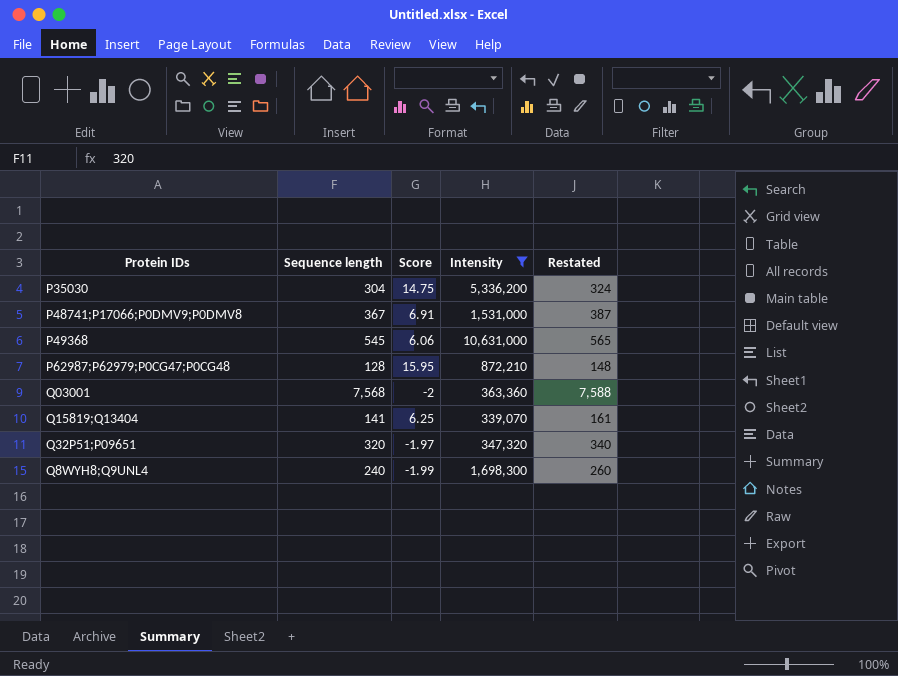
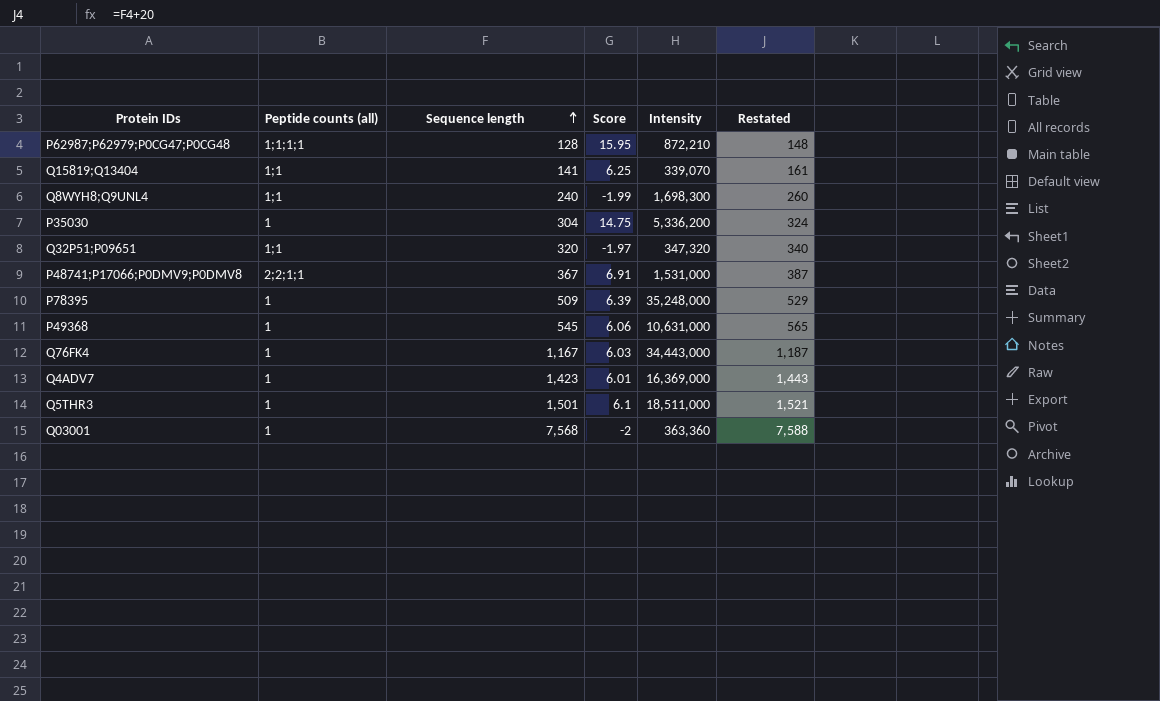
filter: Intensity <= 10,631,000 -> none
row order: none -> Sequence length ascending
column Peptide counts (all) | position: none -> 2

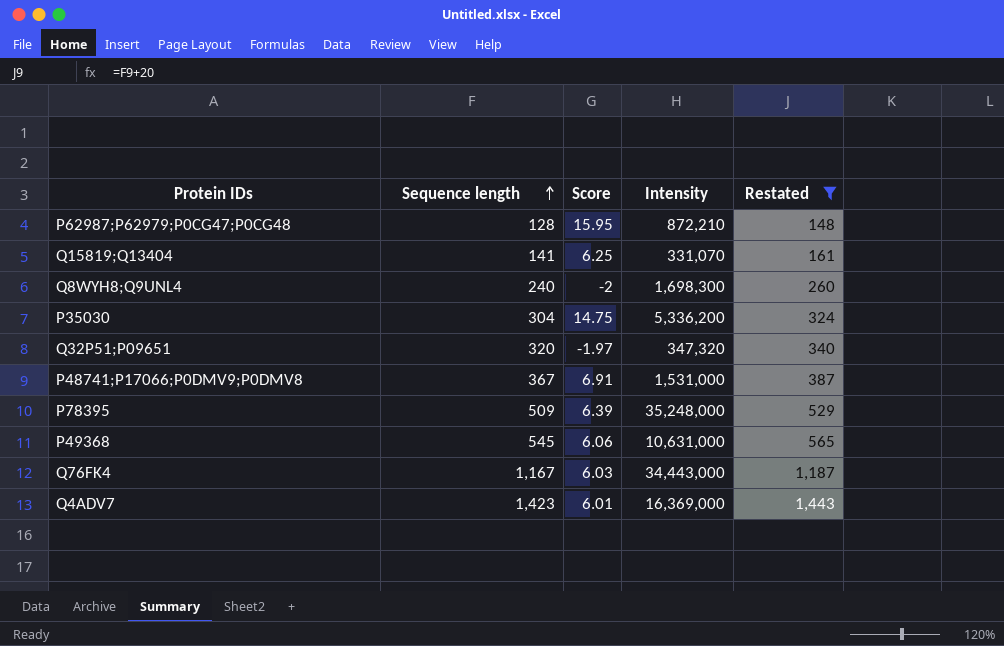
filter: none -> Restated <= 1,443
column Peptide counts (all) | position: 2 -> none
Q15819;Q13404 | Intensity: 339,070 -> 331,070
Q8WYH8;Q9UNL4 | Score: -1.99 -> -2

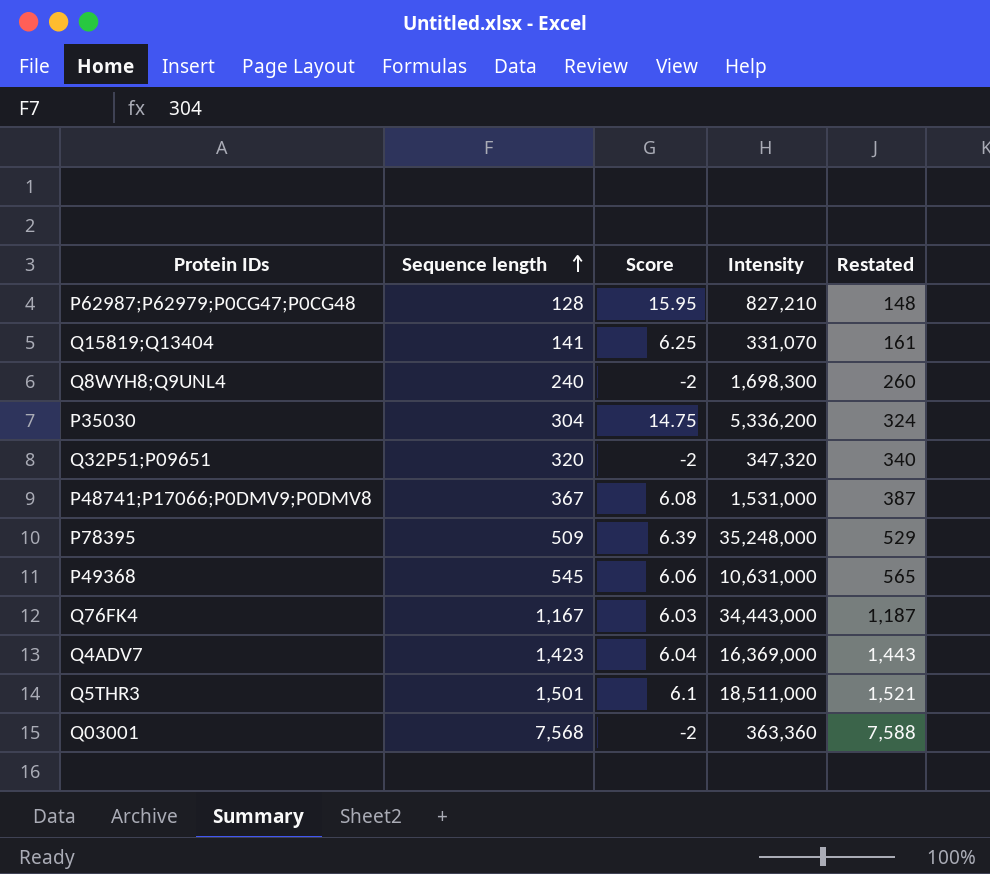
filter: Restated <= 1,443 -> none
P62987;P62979;P0CG47;P0CG48 | Intensity: 872,210 -> 827,210
Q32P51;P09651 | Score: -1.97 -> -2
P48741;P17066;P0DMV9;P0DMV8 | Score: 6.91 -> 6.08
Q4ADV7 | Score: 6.01 -> 6.04

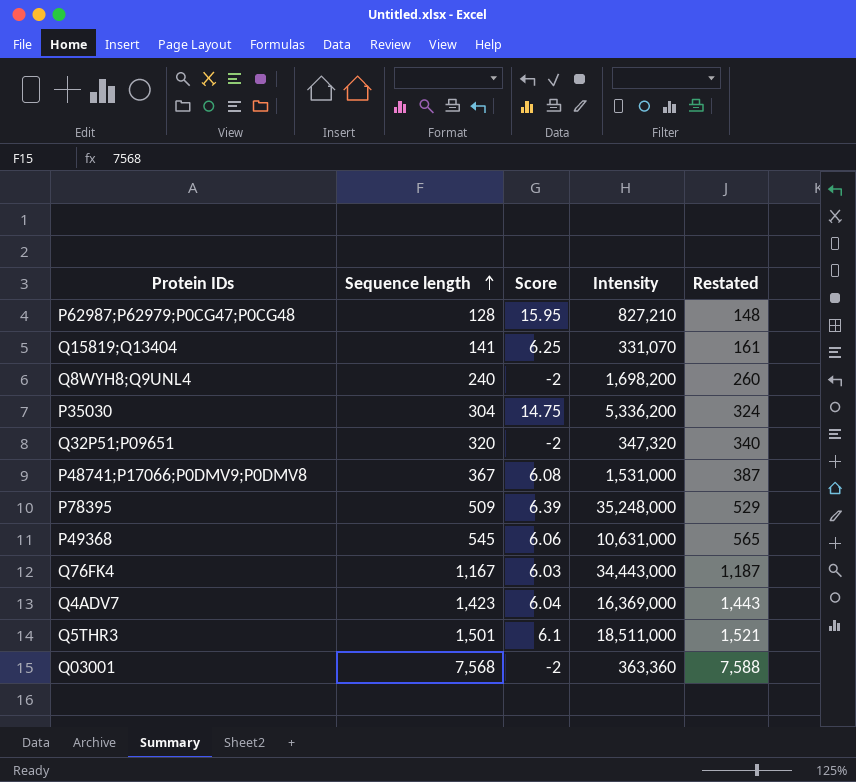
Q8WYH8;Q9UNL4 | Intensity: 1,698,300 -> 1,698,200

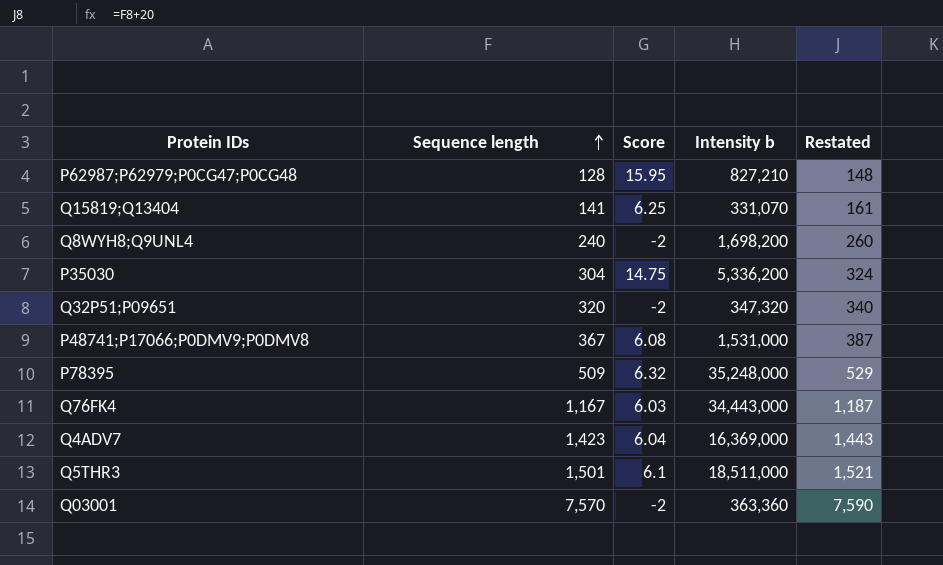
column name: Intensity -> Intensity b
row P49368: 545 | 6.06 | 10,631,000 | 565 -> none
P78395 | Score: 6.39 -> 6.32
Q03001 | Sequence length: 7,568 -> 7,570
Q03001 | Restated: 7,588 -> 7,590

